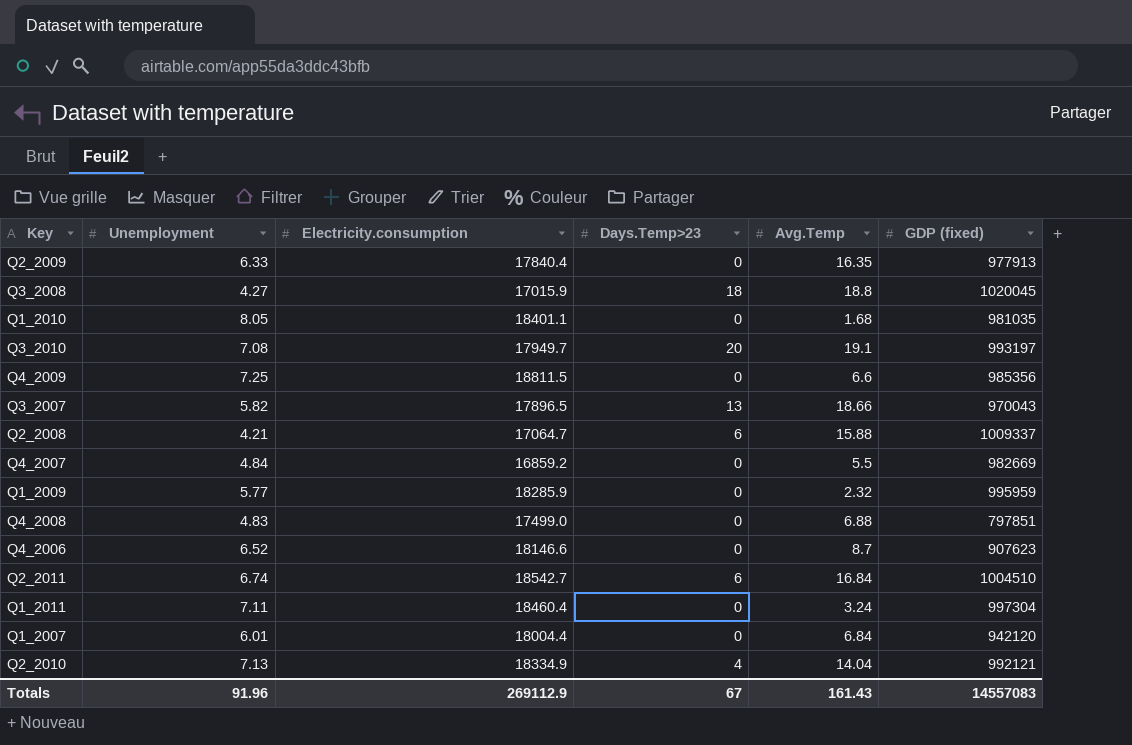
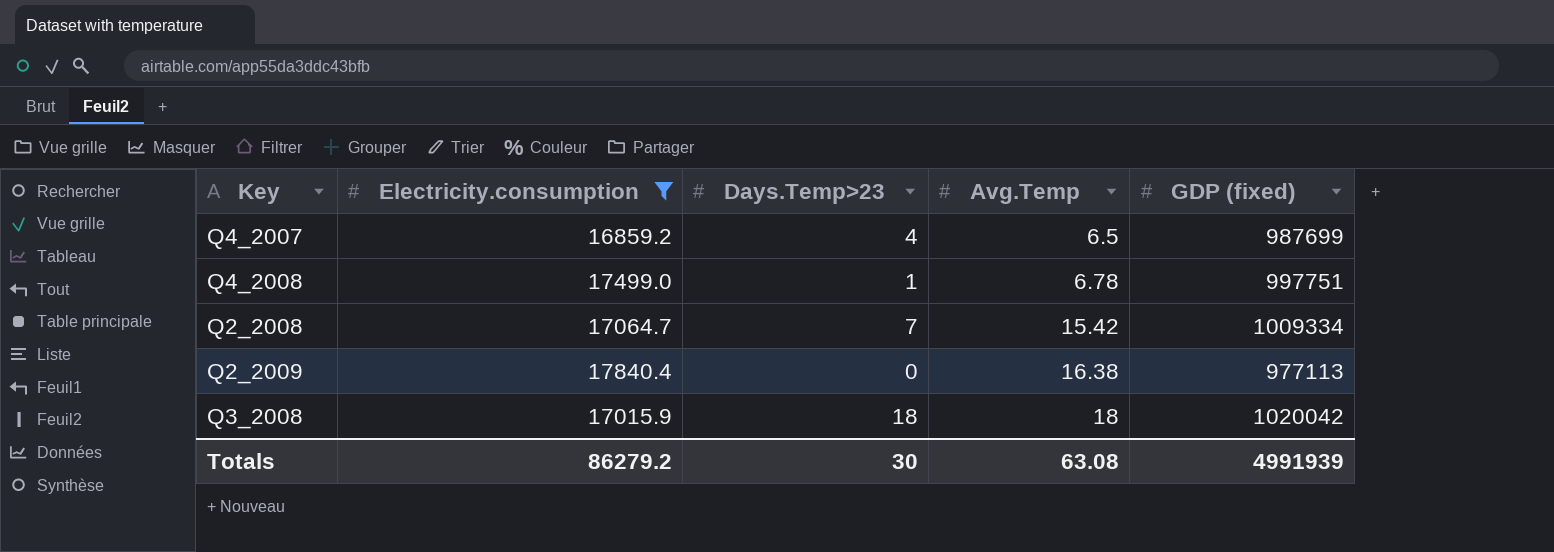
filter: none -> Electricity.consumption <= 17840.4
row order: none -> Avg.Temp ascending
column Unemployment | position: 2 -> none
Q4_2007 | Days.Temp>23: 0 -> 4
Q4_2007 | Avg.Temp: 5.5 -> 6.5
Q4_2007 | GDP (fixed): 982669 -> 987699
Q4_2008 | Days.Temp>23: 0 -> 1
Q4_2008 | Avg.Temp: 6.88 -> 6.78
Q4_2008 | GDP (fixed): 797851 -> 997751
Q2_2008 | Days.Temp>23: 6 -> 7
Q2_2008 | Avg.Temp: 15.88 -> 15.42
Q2_2008 | GDP (fixed): 1009337 -> 1009334
Q2_2009 | Avg.Temp: 16.35 -> 16.38
Q2_2009 | GDP (fixed): 977913 -> 977113
Q3_2008 | Avg.Temp: 18.8 -> 18
Q3_2008 | GDP (fixed): 1020045 -> 1020042
Totals | Electricity.consumption: 269112.9 -> 86279.2
Totals | Days.Temp>23: 67 -> 30
Totals | Avg.Temp: 161.43 -> 63.08
Totals | GDP (fixed): 14557083 -> 4991939

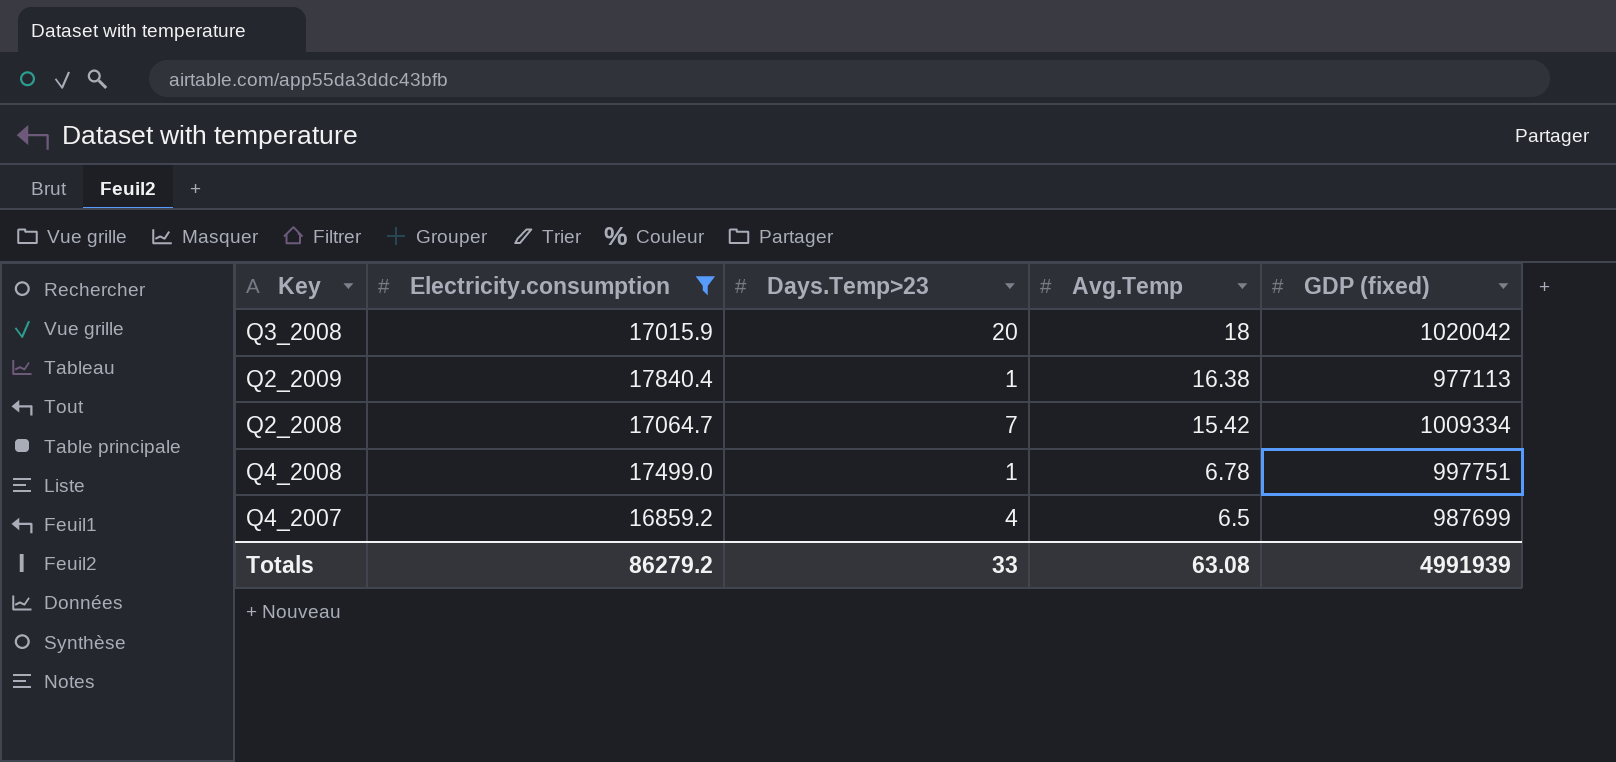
row order: Avg.Temp ascending -> Avg.Temp descending
Q3_2008 | Days.Temp>23: 18 -> 20
Q2_2009 | Days.Temp>23: 0 -> 1
Totals | Days.Temp>23: 30 -> 33

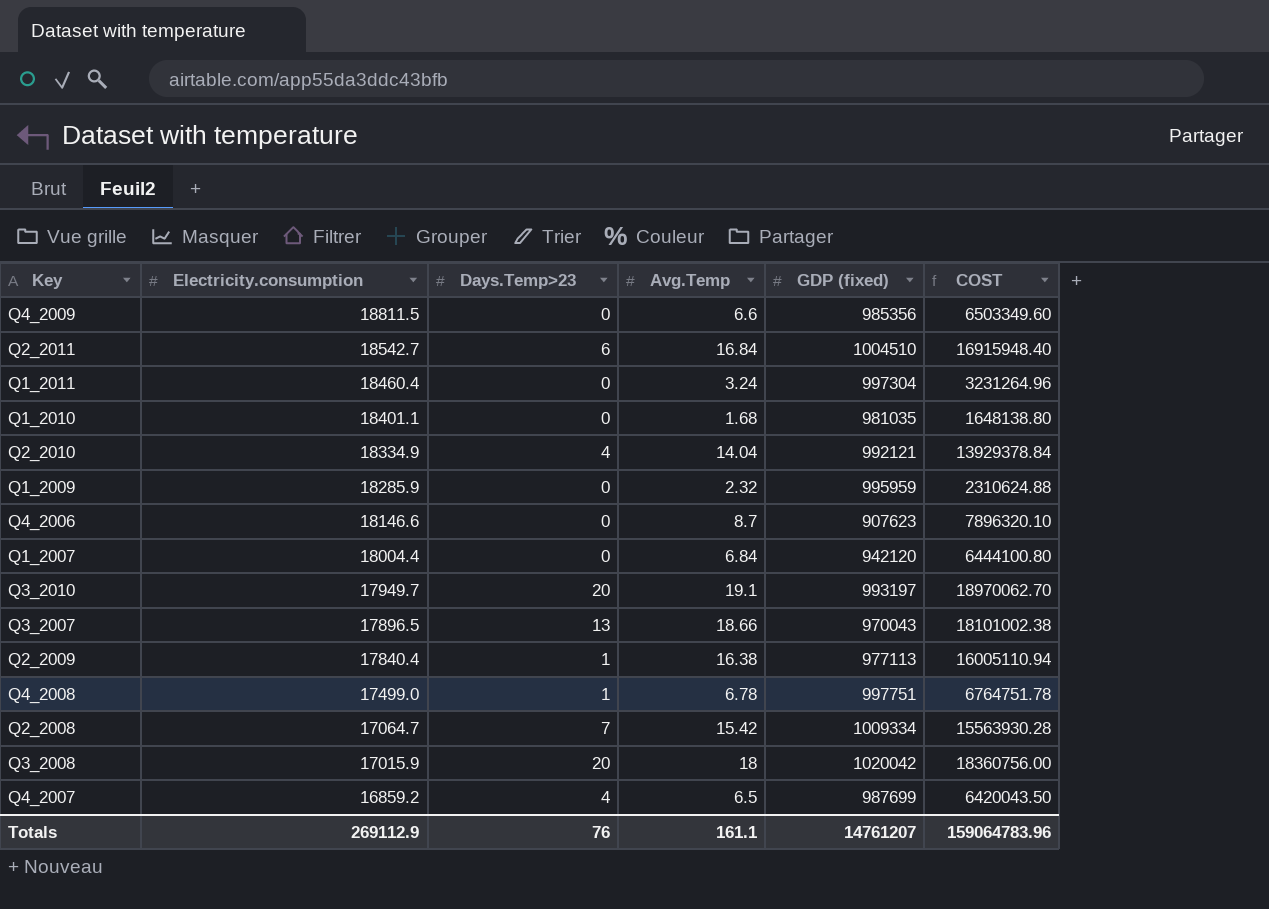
filter: Electricity.consumption <= 17840.4 -> none
row order: Avg.Temp descending -> Electricity.consumption descending
column COST | formula: none -> [Avg.Temp] * [GDP (fixed)]
Totals | Electricity.consumption: 86279.2 -> 269112.9
Totals | Days.Temp>23: 33 -> 76
Totals | Avg.Temp: 63.08 -> 161.1
Totals | GDP (fixed): 4991939 -> 14761207

